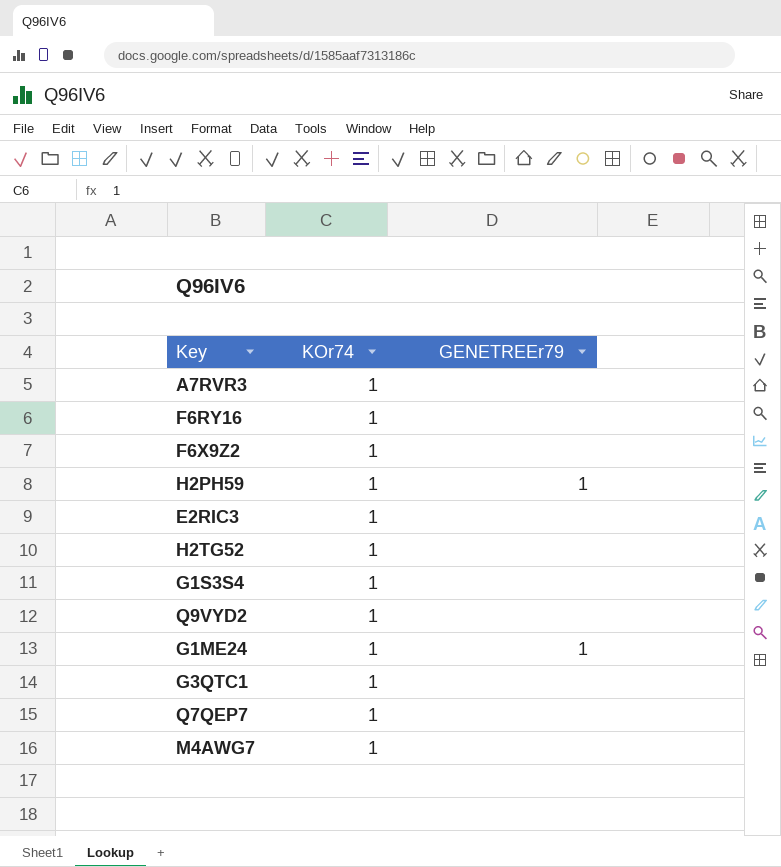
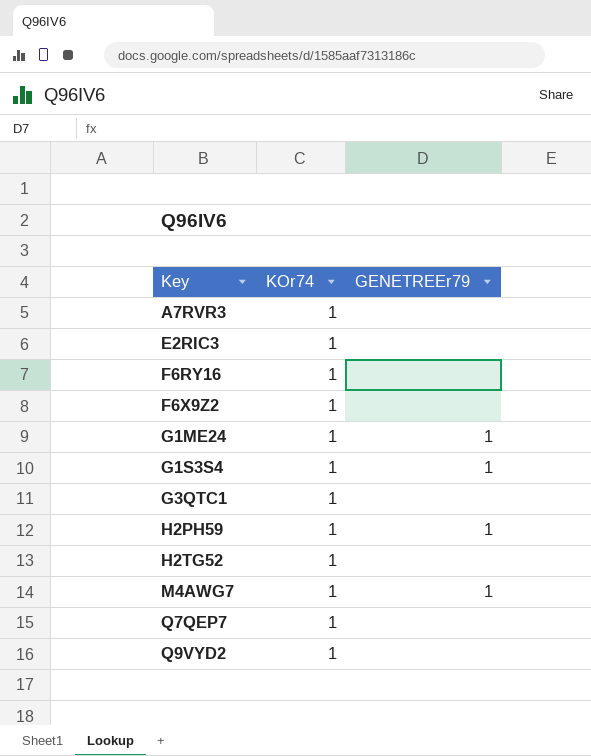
row order: none -> Key ascending
G1S3S4 | GENETREEr79: none -> 1
M4AWG7 | GENETREEr79: none -> 1

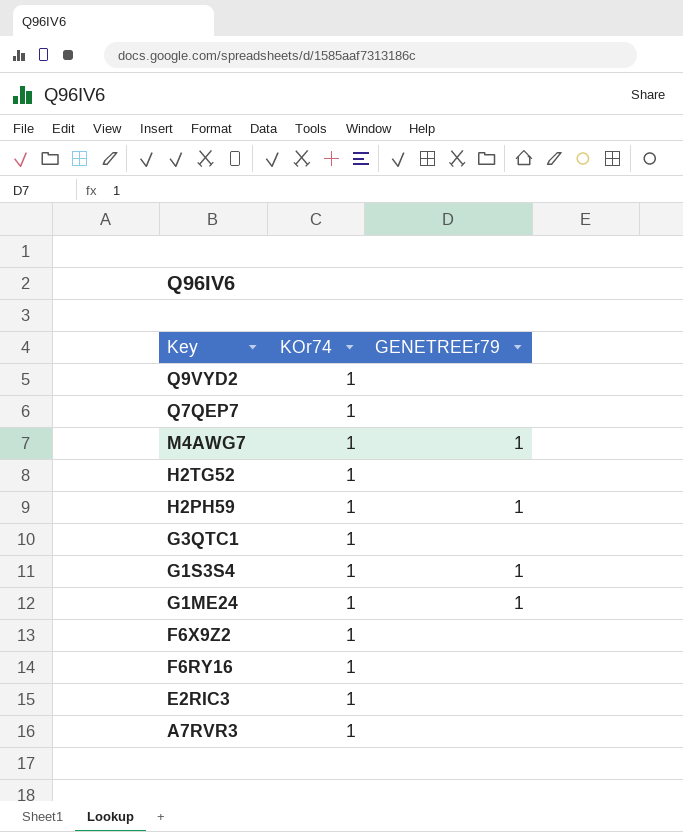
row order: Key ascending -> Key descending

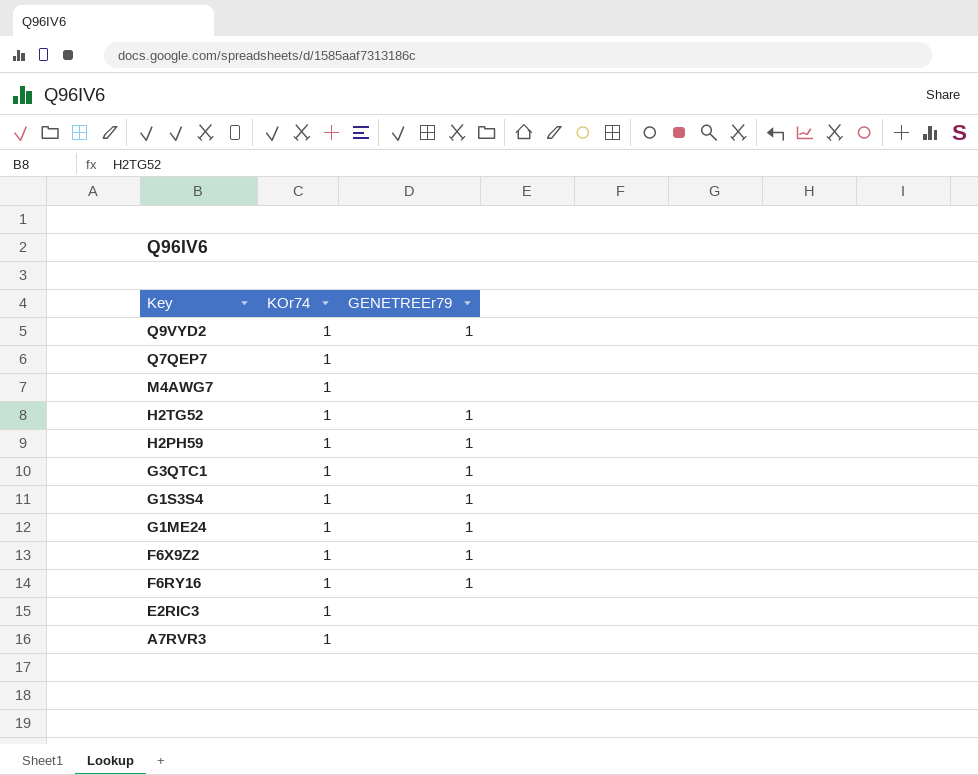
Q9VYD2 | GENETREEr79: none -> 1
M4AWG7 | GENETREEr79: 1 -> none
H2TG52 | GENETREEr79: none -> 1
G3QTC1 | GENETREEr79: none -> 1
F6X9Z2 | GENETREEr79: none -> 1
F6RY16 | GENETREEr79: none -> 1

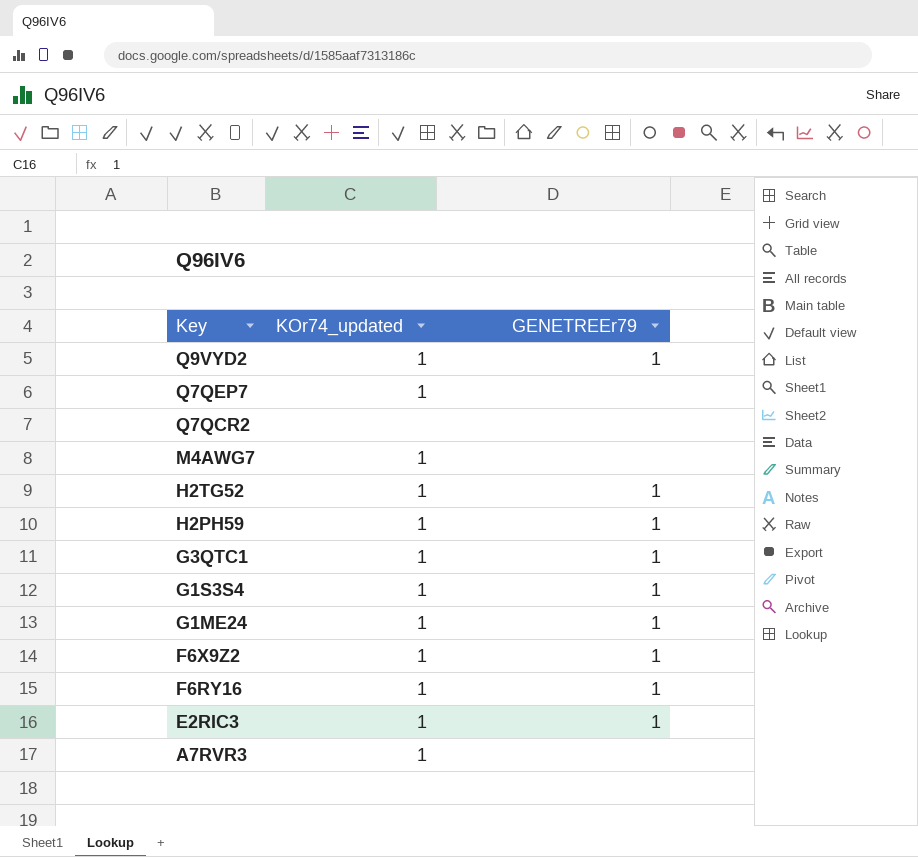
column name: KOr74 -> KOr74_updated
row Q7QCR2: none -> none | none
E2RIC3 | GENETREEr79: none -> 1

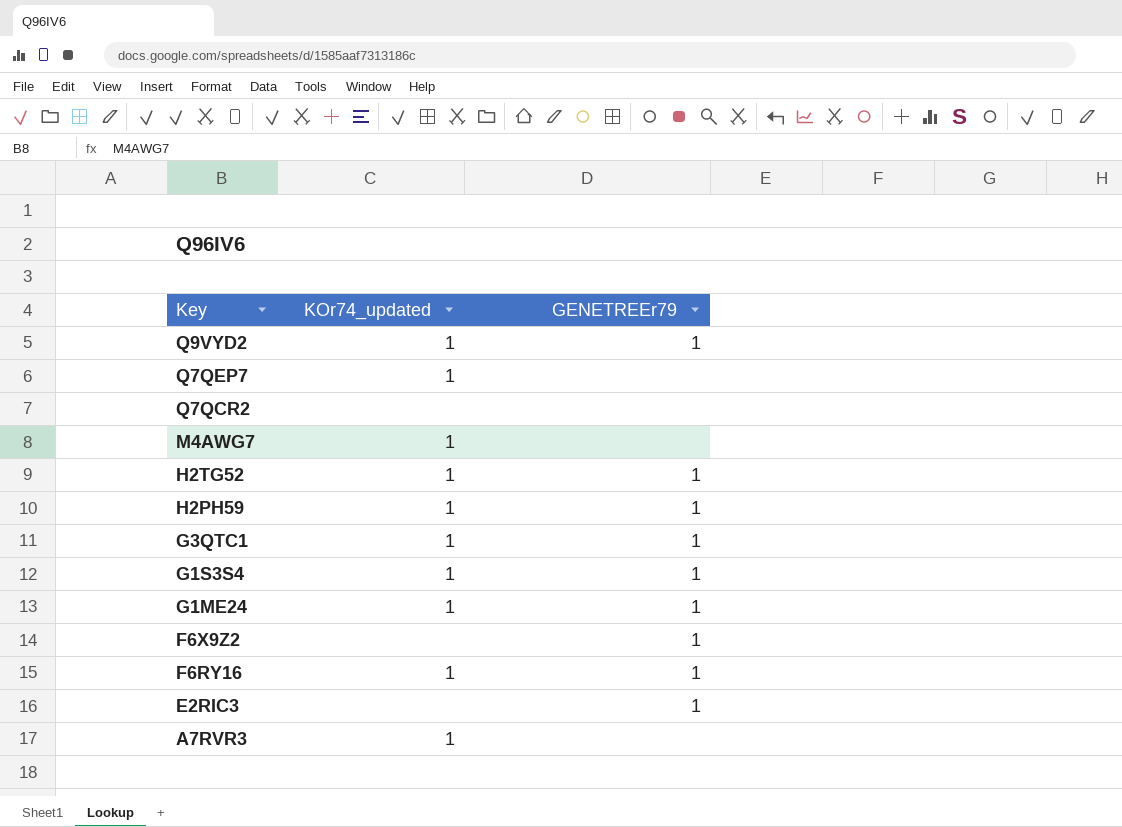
F6X9Z2 | KOr74_updated: 1 -> none
E2RIC3 | KOr74_updated: 1 -> none

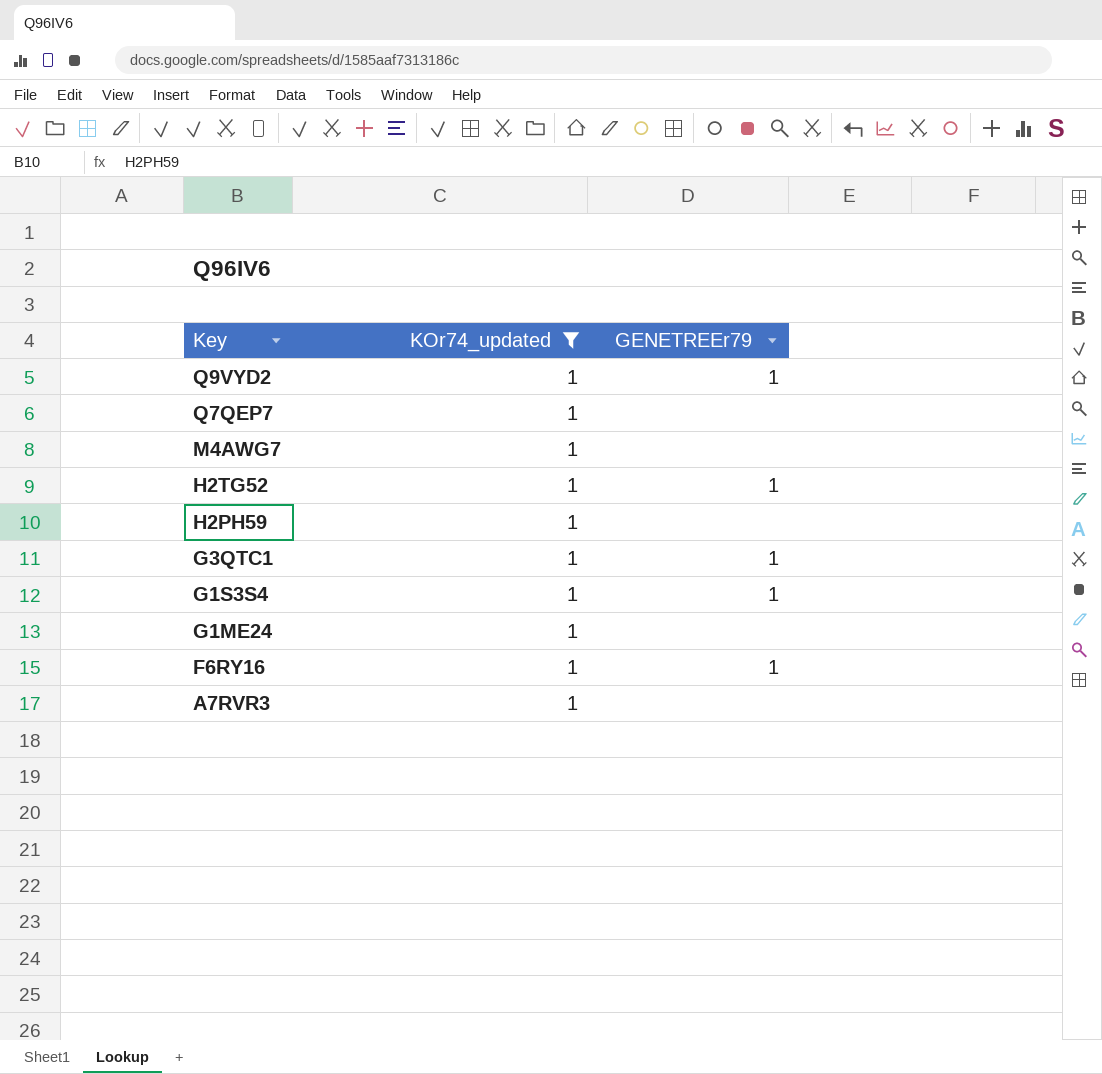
filter: none -> KOr74_updated = 1
H2PH59 | GENETREEr79: 1 -> none
G1ME24 | GENETREEr79: 1 -> none

